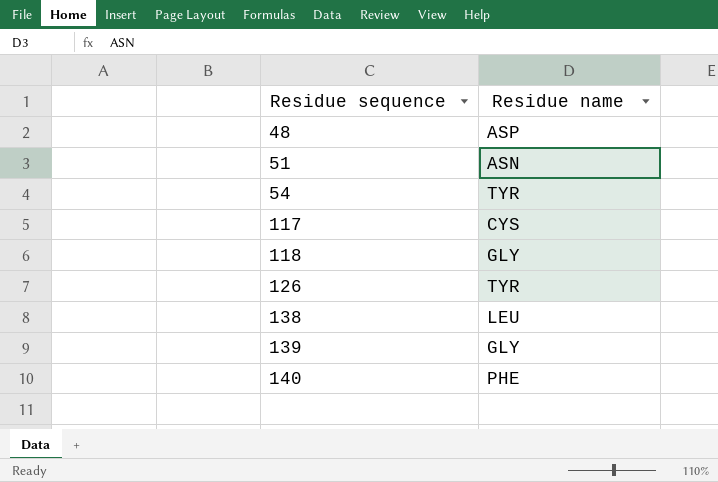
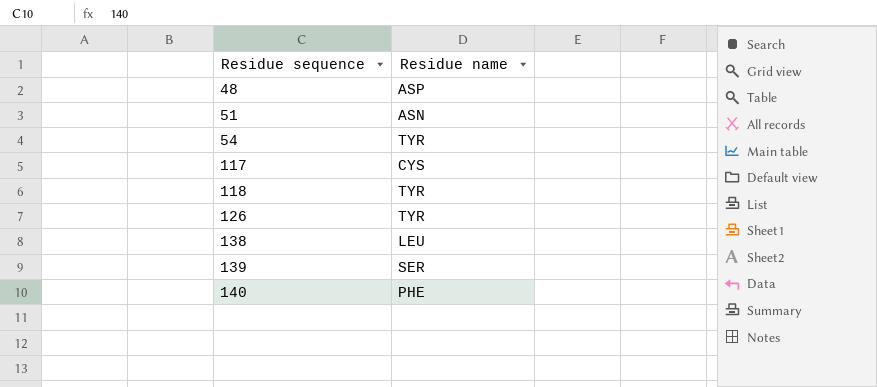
118 | Residue name: GLY -> TYR
139 | Residue name: GLY -> SER

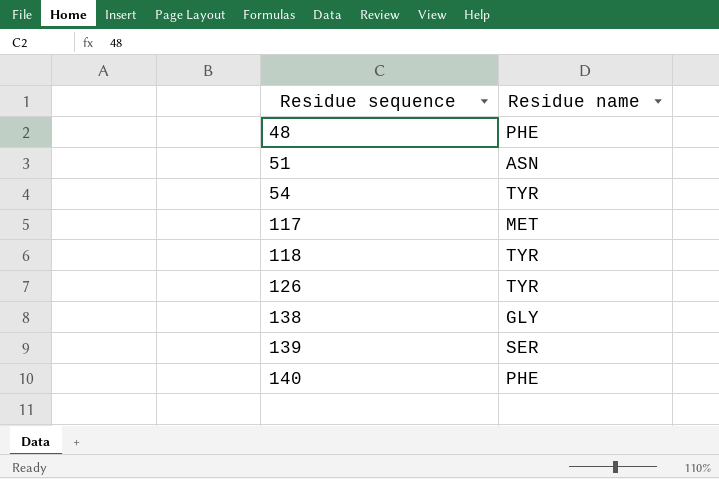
48 | Residue name: ASP -> PHE
117 | Residue name: CYS -> MET
138 | Residue name: LEU -> GLY

